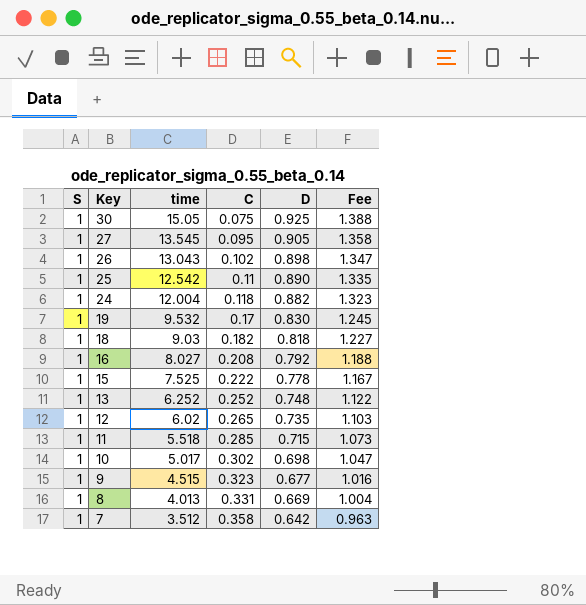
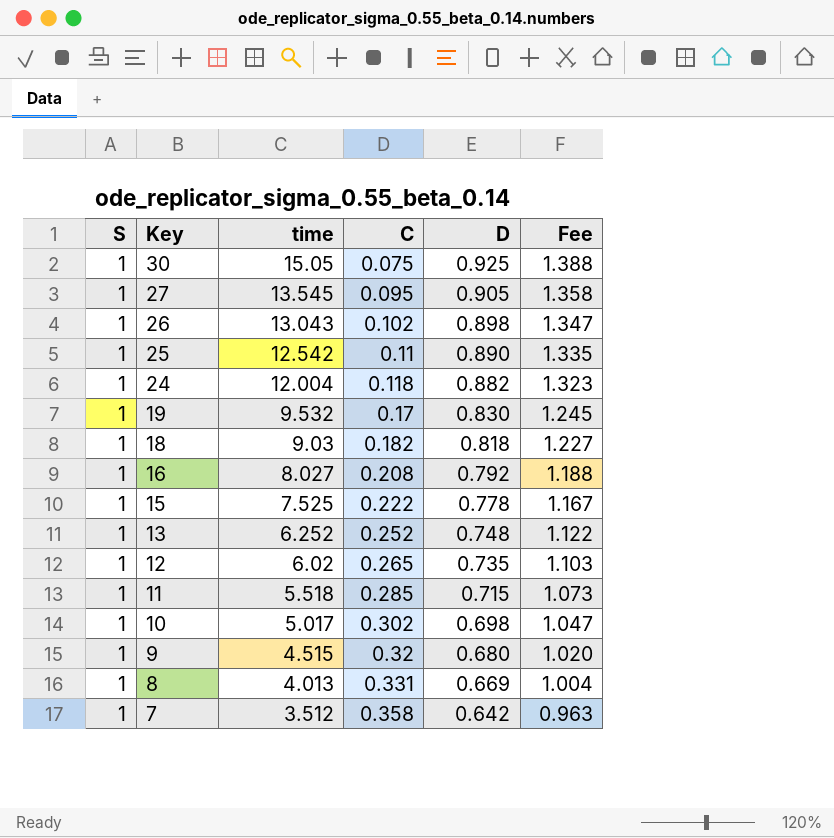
9 | C: 0.323 -> 0.32
9 | D: 0.677 -> 0.680
9 | Fee: 1.016 -> 1.020

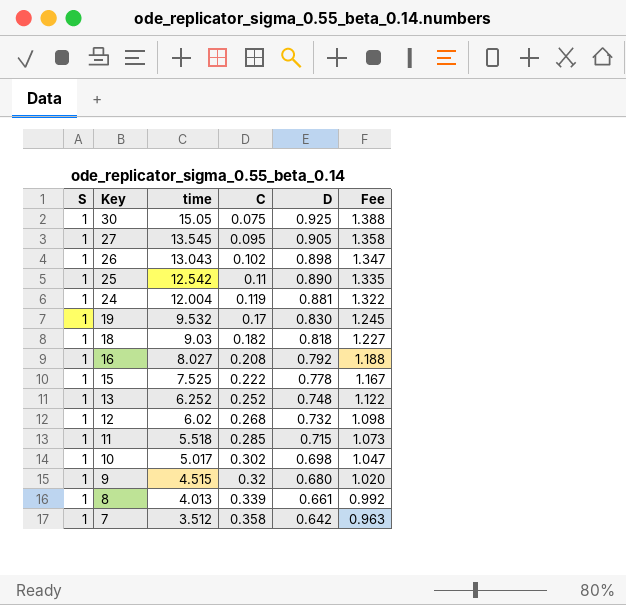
24 | C: 0.118 -> 0.119
24 | D: 0.882 -> 0.881
24 | Fee: 1.323 -> 1.322
12 | C: 0.265 -> 0.268
12 | D: 0.735 -> 0.732
12 | Fee: 1.103 -> 1.098
8 | C: 0.331 -> 0.339
8 | D: 0.669 -> 0.661
8 | Fee: 1.004 -> 0.992

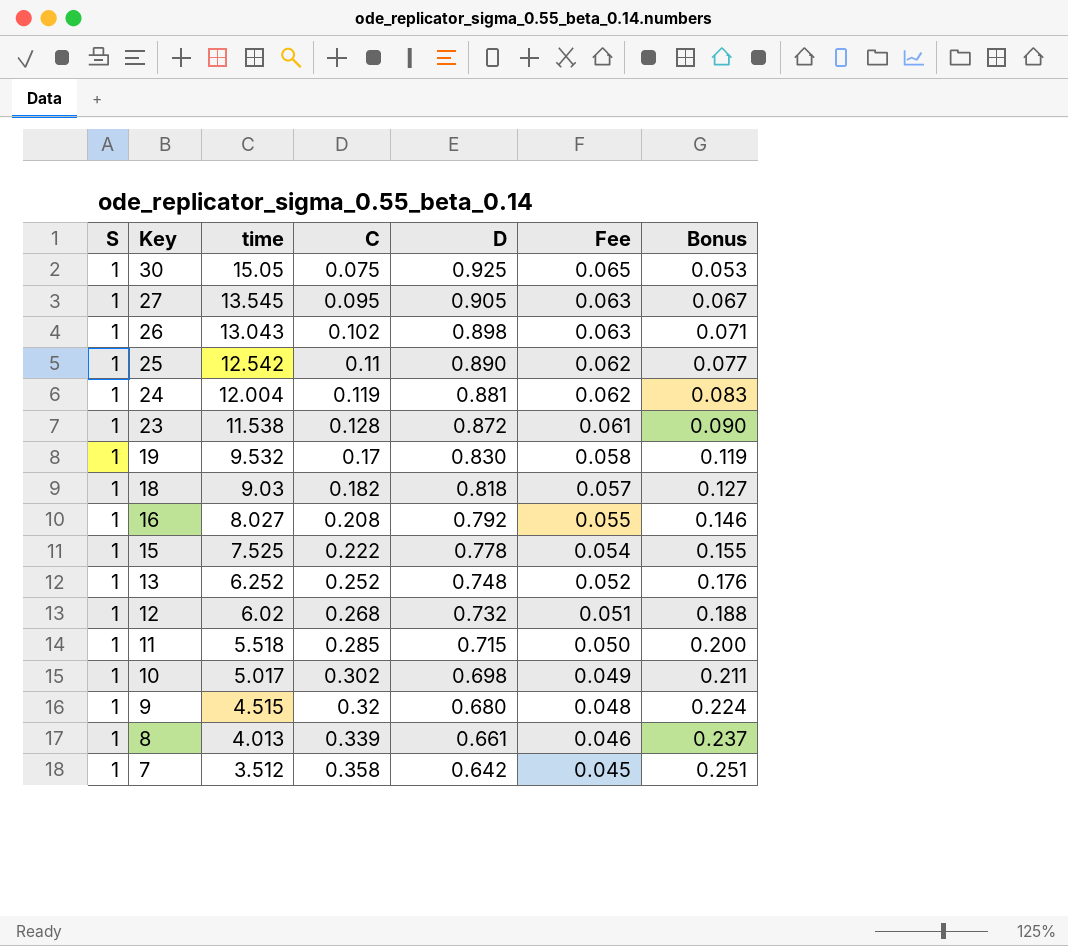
column Fee | formula: [D] * 1.5 -> [D] * 0.07
column Bonus | formula: none -> [C] * 0.7
row 23: none -> 1 | 11.538 | 0.128 | 0.872 | 0.061 | 0.090

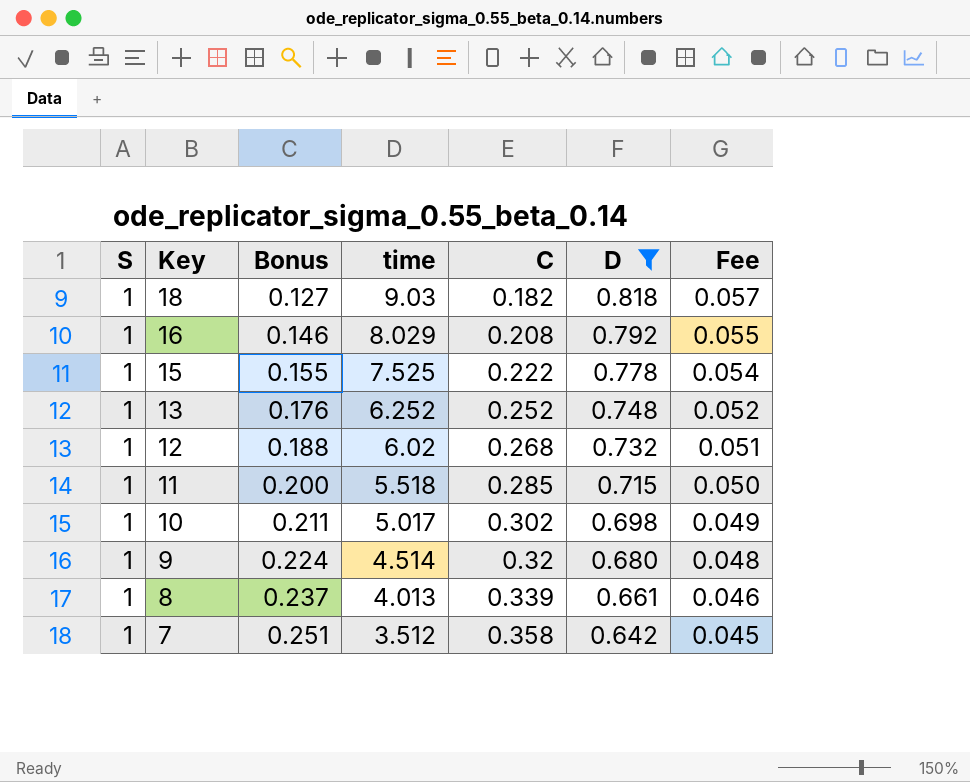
filter: none -> D <= 0.818
column Bonus | position: 7 -> 3
16 | time: 8.027 -> 8.029
9 | time: 4.515 -> 4.514

